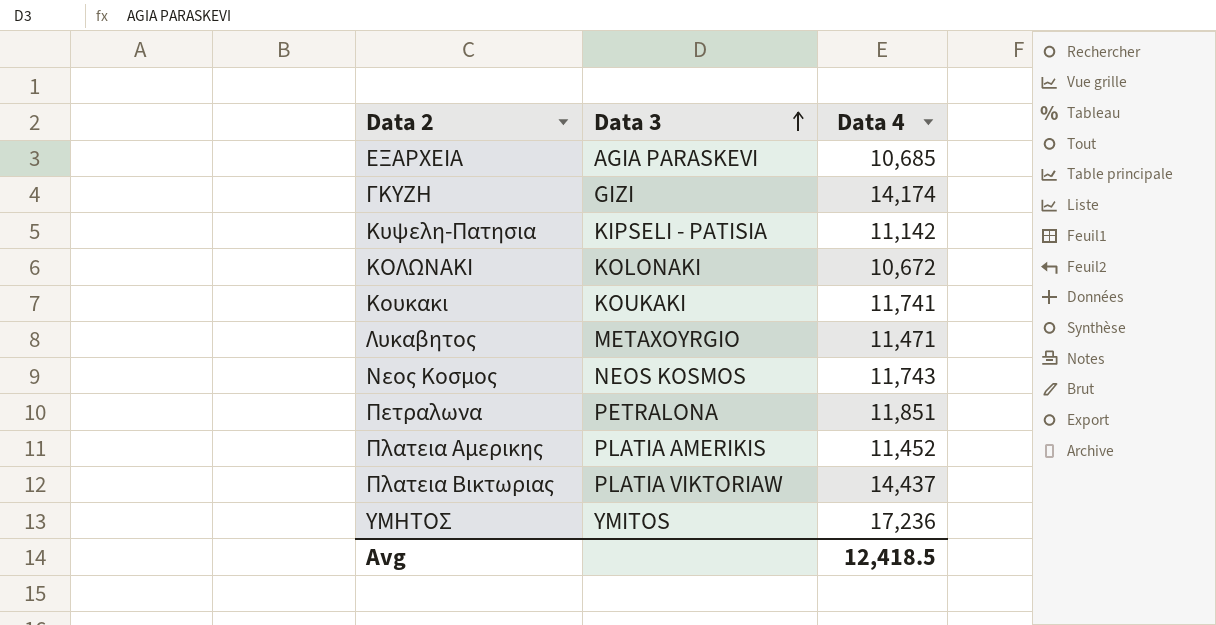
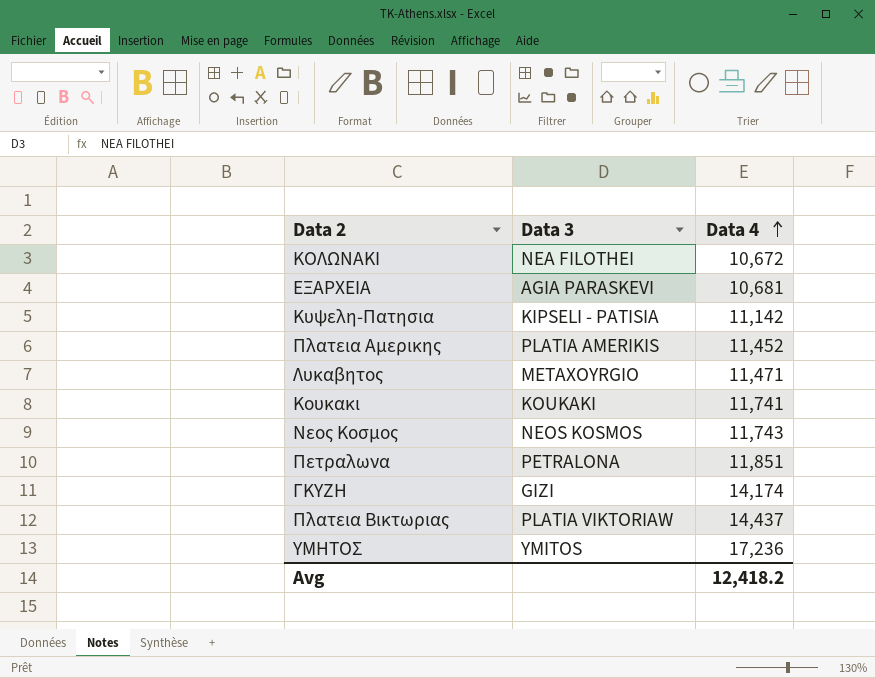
row order: Data 3 ascending -> Data 4 ascending
ΚΟΛΩΝΑΚΙ | Data 3: KOLONAKI -> NEA FILOTHEI
ΕΞΑΡΧΕΙΑ | Data 4: 10,685 -> 10,681
Avg | Data 4: 12,418.5 -> 12,418.2

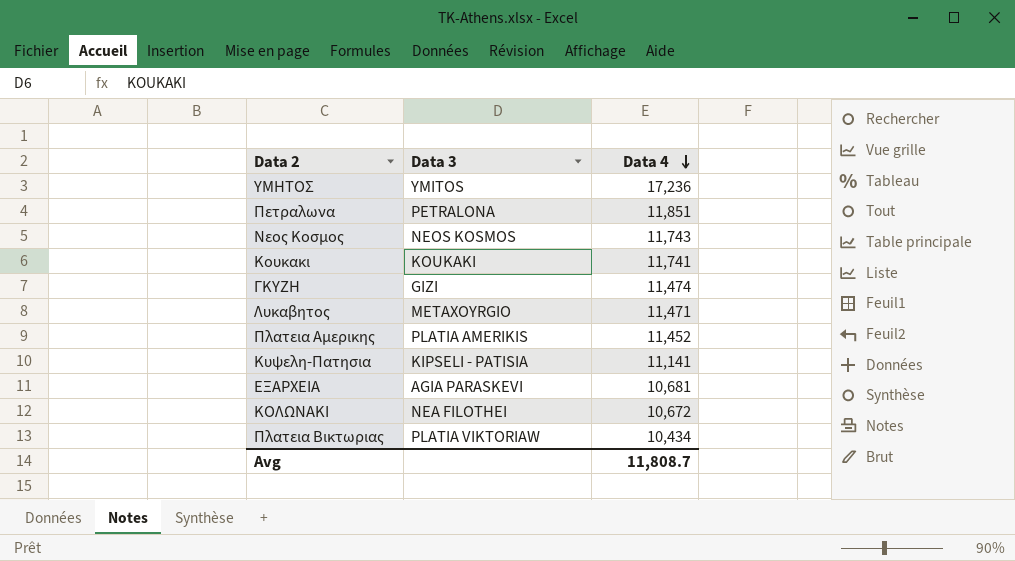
row order: Data 4 ascending -> Data 4 descending
ΓΚΥΖΗ | Data 4: 14,174 -> 11,474
Κυψελη-Πατησια | Data 4: 11,142 -> 11,141
Πλατεια Βικτωριας | Data 4: 14,437 -> 10,434
Avg | Data 4: 12,418.2 -> 11,808.7

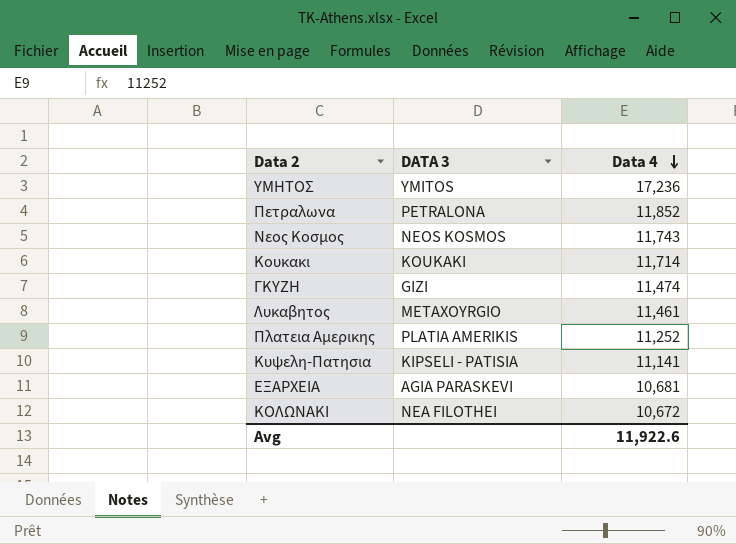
column name: Data 3 -> DATA 3
row Πλατεια Βικτωριας: PLATIA VIKTORIAW | 10,434 -> none
Πετραλωνα | Data 4: 11,851 -> 11,852
Κουκακι | Data 4: 11,741 -> 11,714
Λυκαβητος | Data 4: 11,471 -> 11,461
Πλατεια Αμερικης | Data 4: 11,452 -> 11,252
Avg | Data 4: 11,808.7 -> 11,922.6

